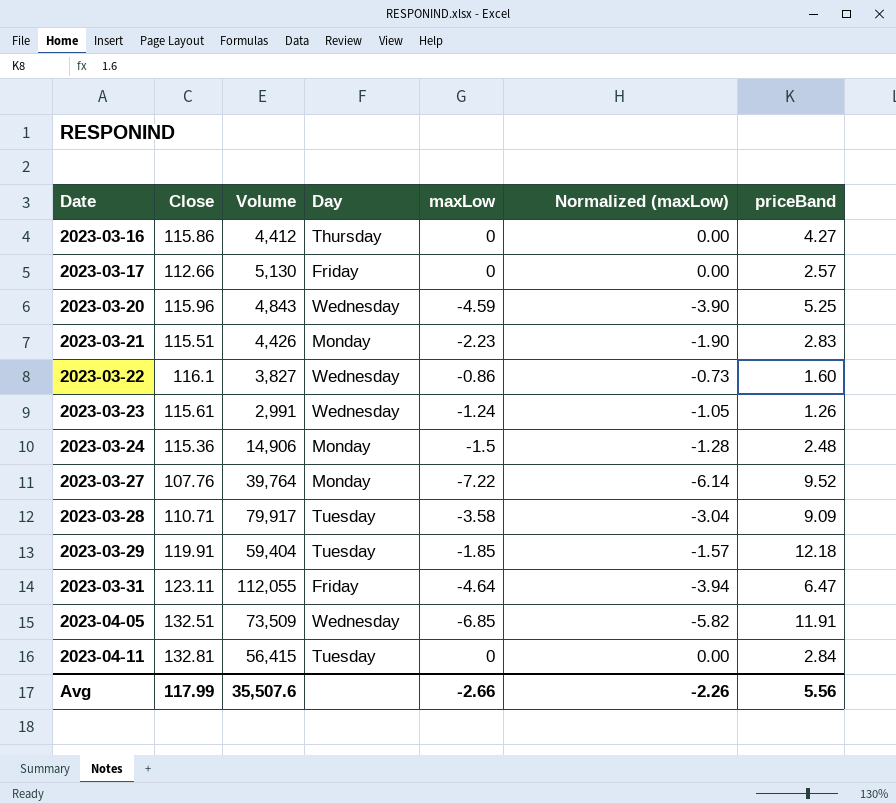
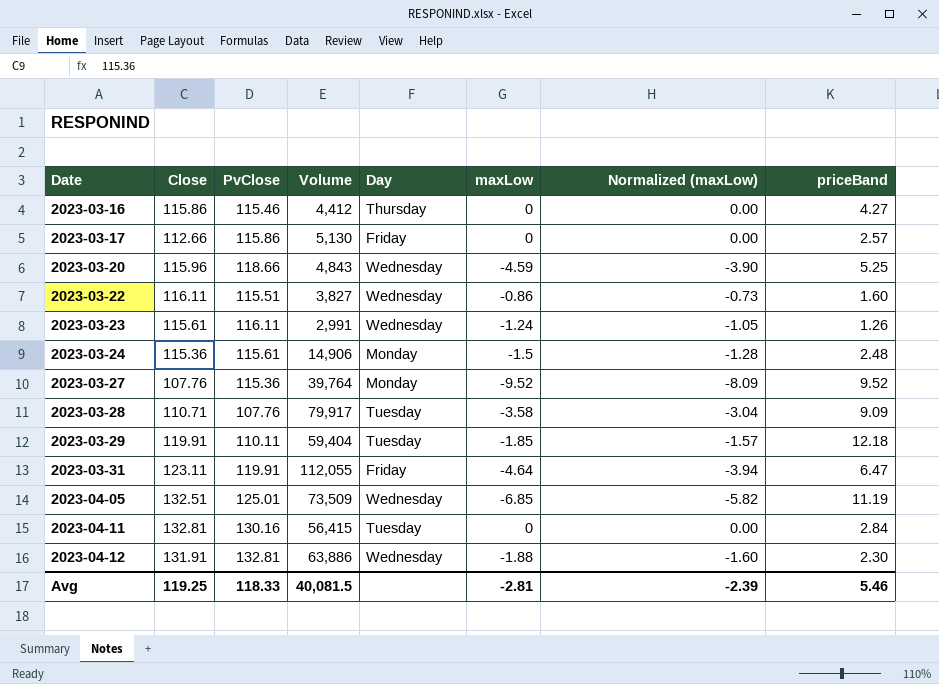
column PvClose | position: none -> 3
row 2023-03-21: 115.51 | 4,426 | Monday | -2.23 | -1.90 | 2.83 -> none
2023-03-22 | Close: 116.1 -> 116.11
2023-03-27 | maxLow: -7.22 -> -9.52
2023-03-27 | Normalized (maxLow): -6.14 -> -8.09
2023-04-05 | priceBand: 11.91 -> 11.19
row 2023-04-12: none -> 131.91 | 132.81 | 63,886 | Wednesday | -1.88 | -1.60 | 2.30
Avg | Close: 117.99 -> 119.25
Avg | Volume: 35,507.6 -> 40,081.5
Avg | maxLow: -2.66 -> -2.81
Avg | Normalized (maxLow): -2.26 -> -2.39
Avg | priceBand: 5.56 -> 5.46

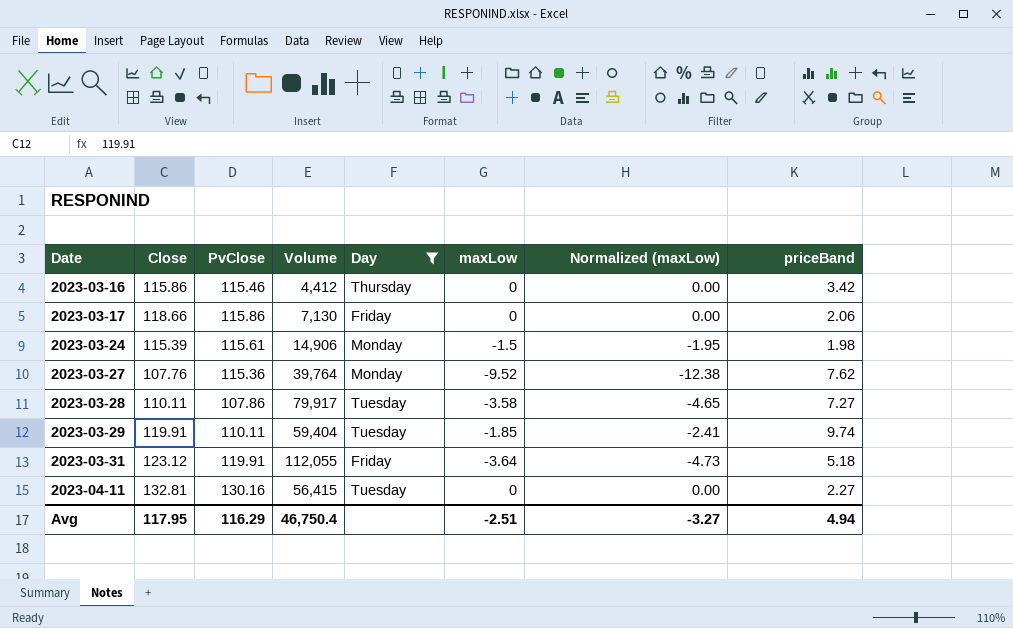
filter: none -> Day != Wednesday
column Normalized (maxLow) | formula: [maxLow] * 0.85 -> [maxLow] * 1.3
2023-03-16 | priceBand: 4.27 -> 3.42
2023-03-17 | Close: 112.66 -> 118.66
2023-03-17 | Volume: 5,130 -> 7,130
2023-03-17 | priceBand: 2.57 -> 2.06
2023-03-24 | Close: 115.36 -> 115.39
2023-03-24 | priceBand: 2.48 -> 1.98
2023-03-27 | priceBand: 9.52 -> 7.62
2023-03-28 | Close: 110.71 -> 110.11
2023-03-28 | PvClose: 107.76 -> 107.86
2023-03-28 | priceBand: 9.09 -> 7.27
2023-03-29 | priceBand: 12.18 -> 9.74
2023-03-31 | Close: 123.11 -> 123.12
2023-03-31 | maxLow: -4.64 -> -3.64
2023-03-31 | priceBand: 6.47 -> 5.18
2023-04-11 | priceBand: 2.84 -> 2.27
Avg | Close: 119.25 -> 117.95
Avg | PvClose: 118.33 -> 116.29
Avg | Volume: 40,081.5 -> 46,750.4
Avg | maxLow: -2.81 -> -2.51
Avg | Normalized (maxLow): -2.39 -> -3.27
Avg | priceBand: 5.46 -> 4.94

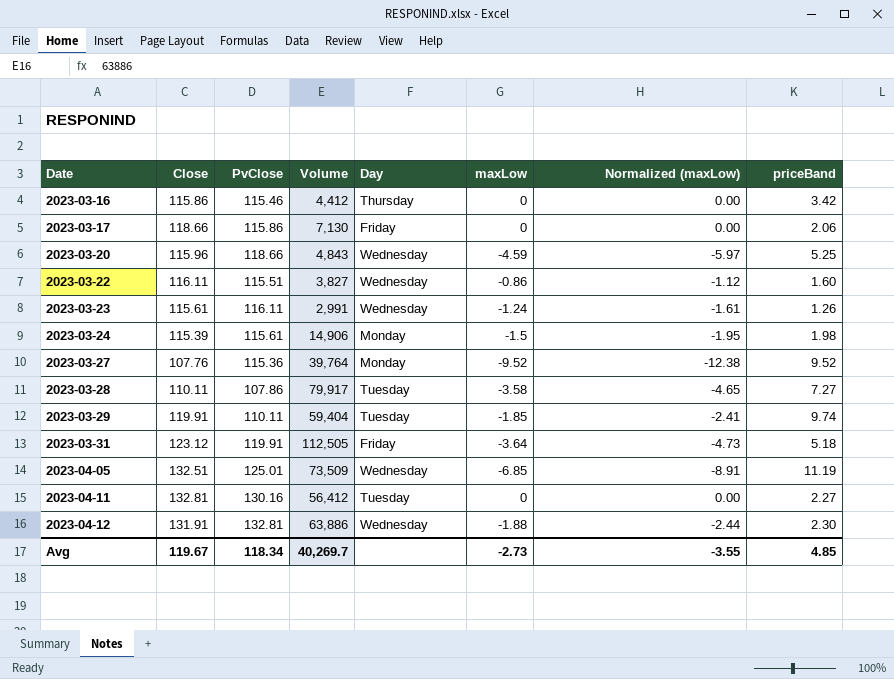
filter: Day != Wednesday -> none
2023-03-27 | priceBand: 7.62 -> 9.52
2023-03-31 | Volume: 112,055 -> 112,505
2023-04-11 | Volume: 56,415 -> 56,412
Avg | Close: 117.95 -> 119.67
Avg | PvClose: 116.29 -> 118.34
Avg | Volume: 46,750.4 -> 40,269.7
Avg | maxLow: -2.51 -> -2.73
Avg | Normalized (maxLow): -3.27 -> -3.55
Avg | priceBand: 4.94 -> 4.85

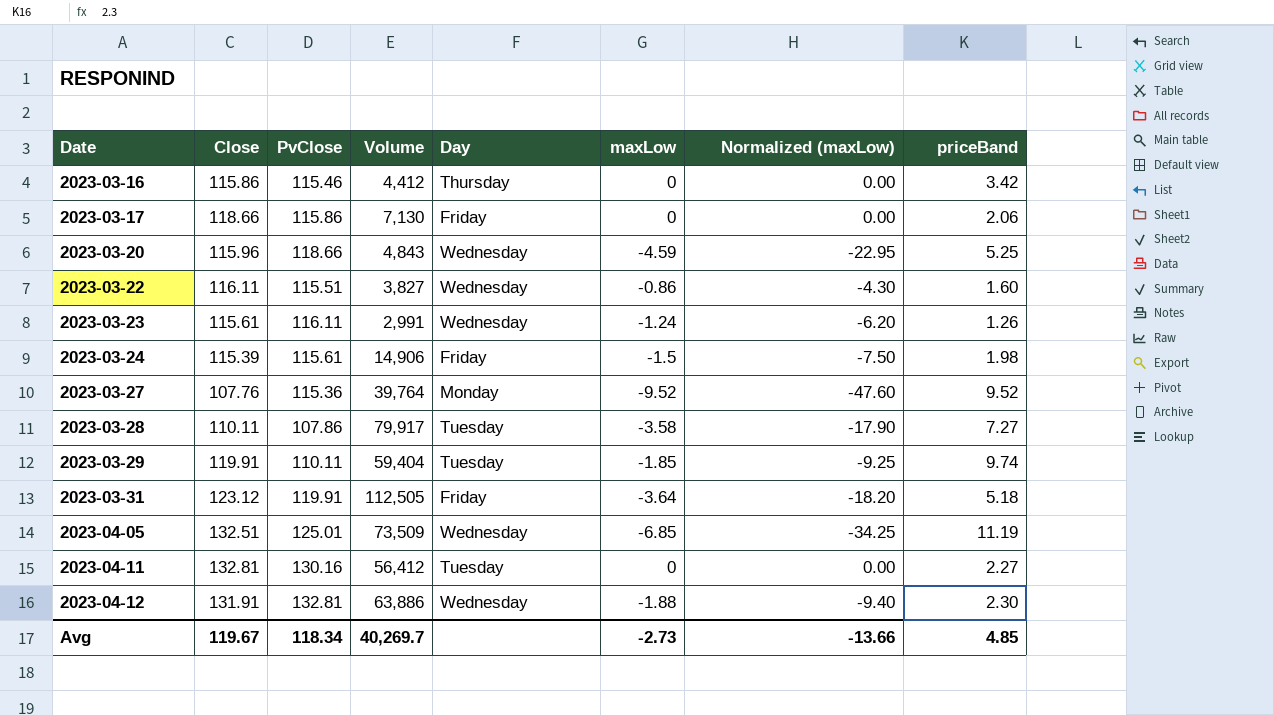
column Normalized (maxLow) | formula: [maxLow] * 1.3 -> [maxLow] * 5
2023-03-24 | Day: Monday -> Friday
Avg | Normalized (maxLow): -3.55 -> -13.66

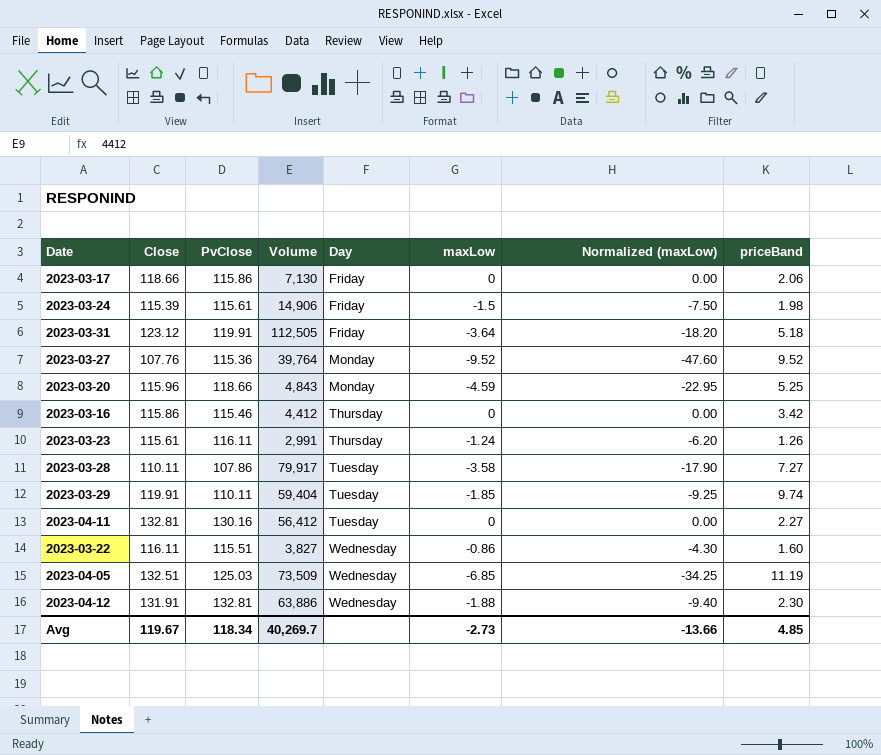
row order: Date ascending -> Day ascending
2023-03-20 | Day: Wednesday -> Monday
2023-03-23 | Day: Wednesday -> Thursday
2023-04-05 | PvClose: 125.01 -> 125.03

